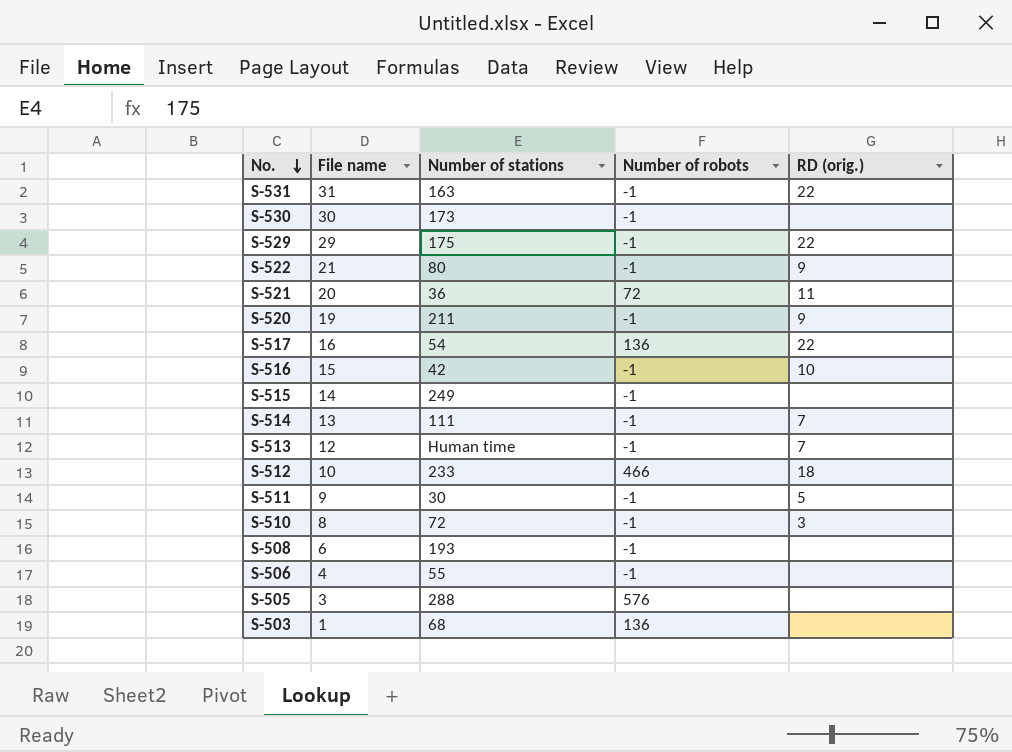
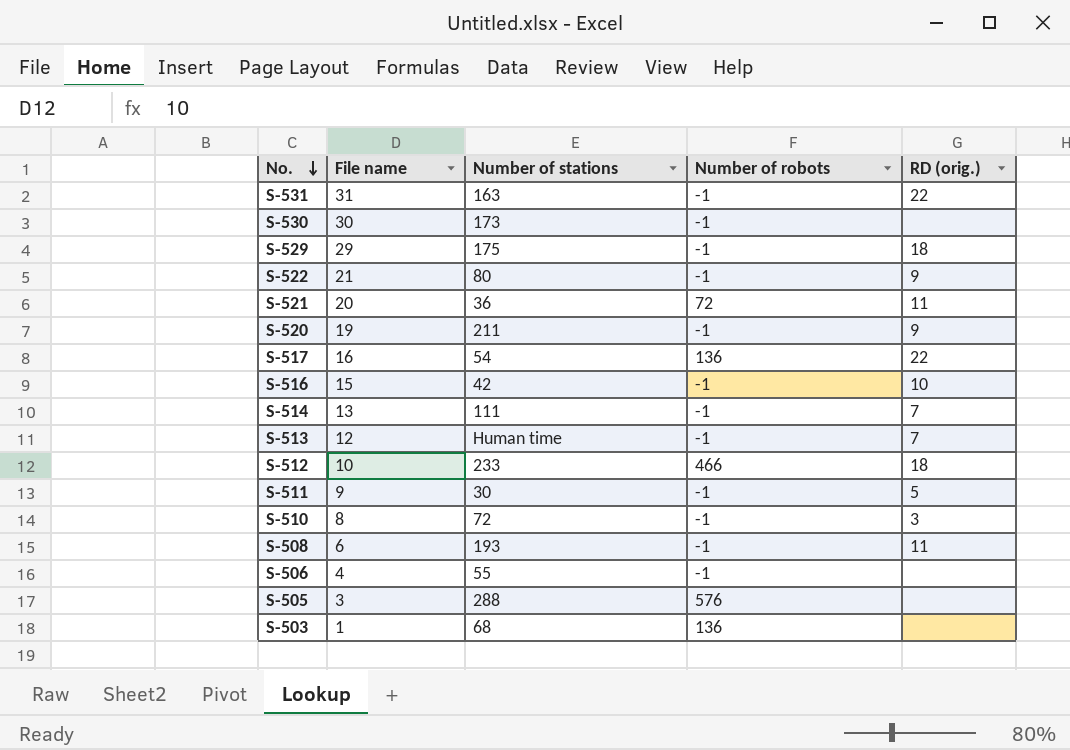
row S-515: 14 | 249 | -1 | none -> none
S-529 | RD (orig.): 22 -> 18
S-508 | RD (orig.): none -> 11

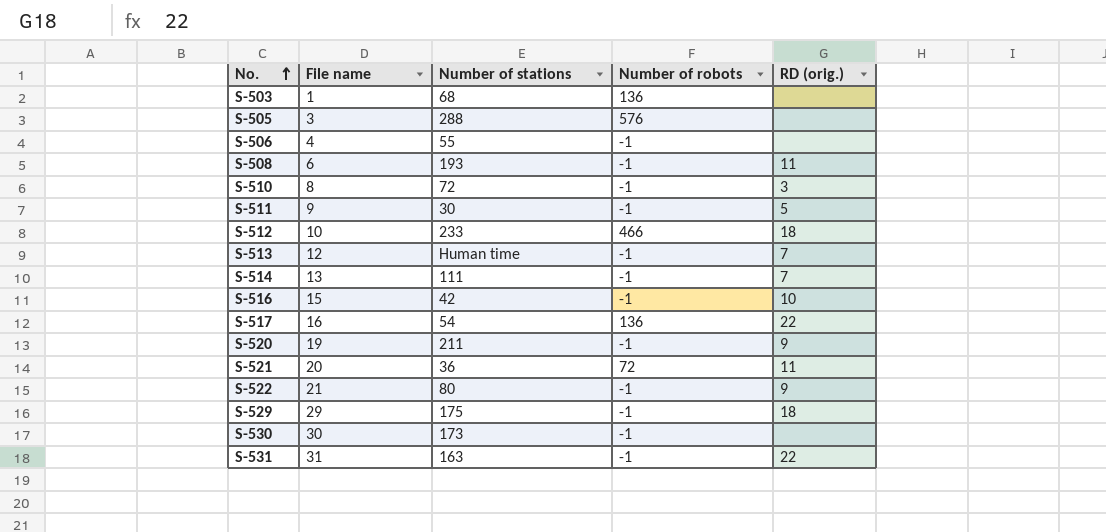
row order: No. descending -> No. ascending

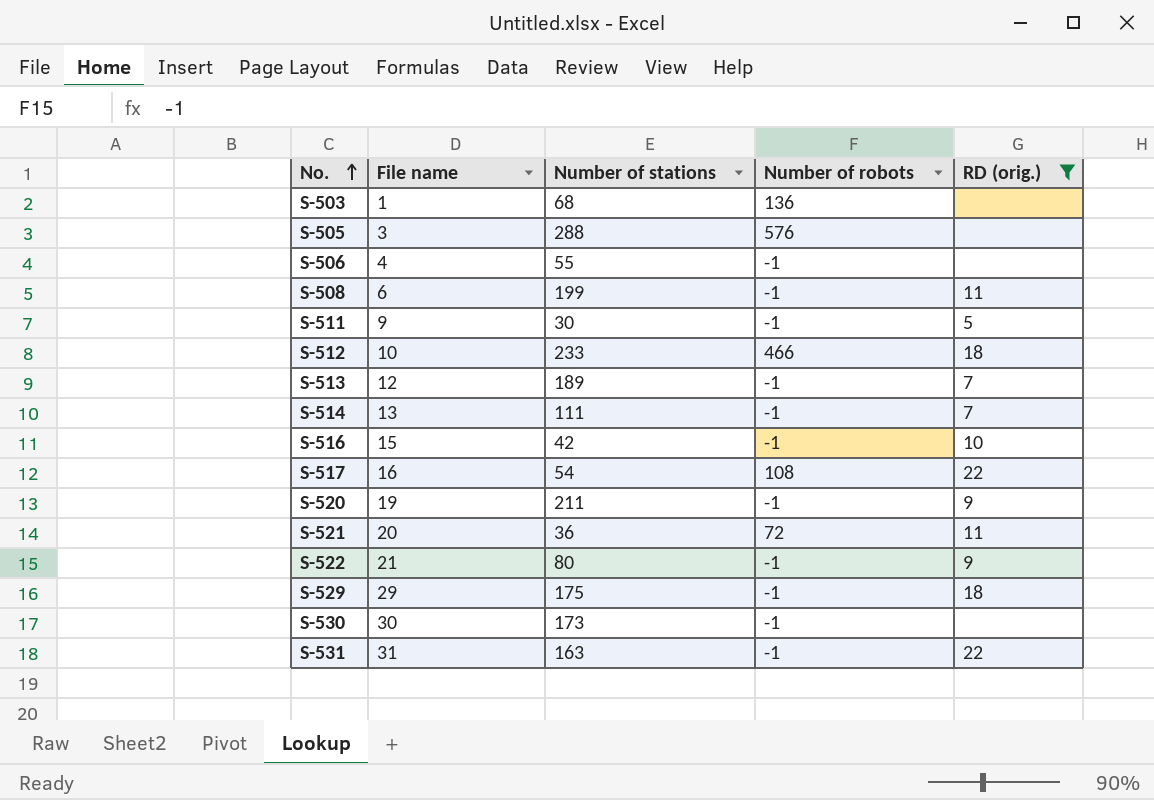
filter: none -> RD (orig.) != 3
S-508 | Number of stations: 193 -> 199
S-513 | Number of stations: Human time -> 189
S-517 | Number of robots: 136 -> 108

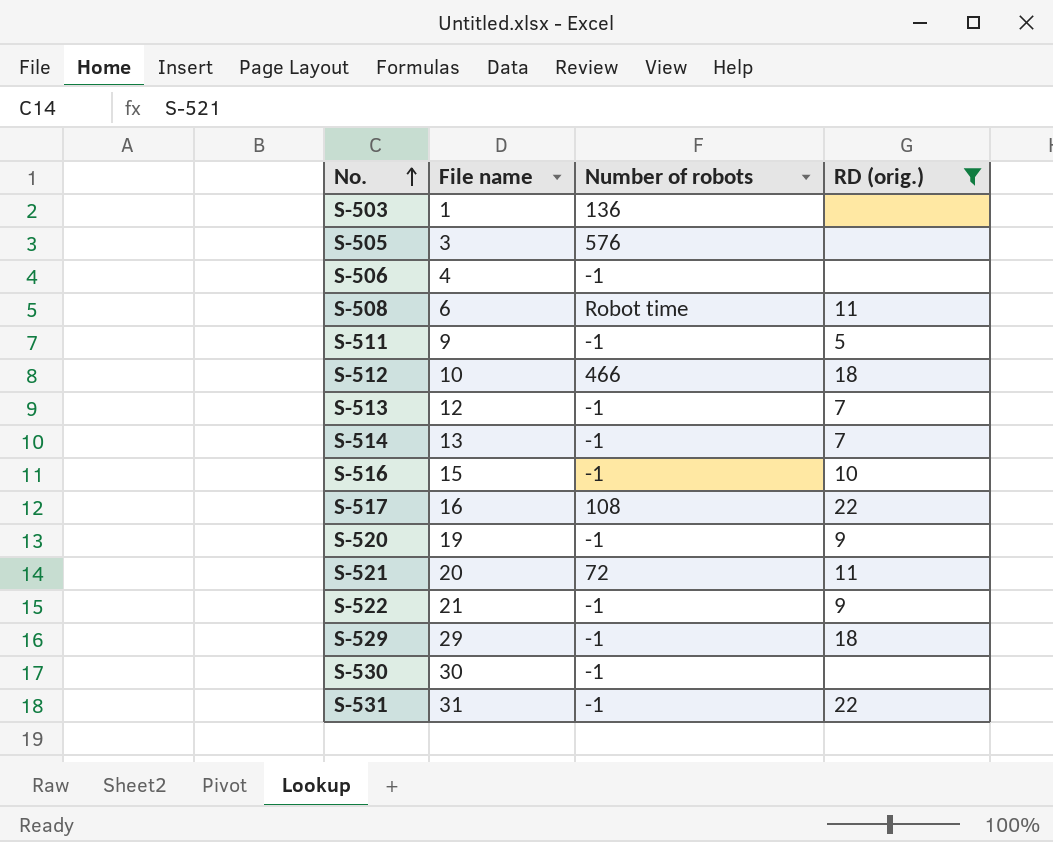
column Number of stations | position: 3 -> none
S-508 | Number of robots: -1 -> Robot time

